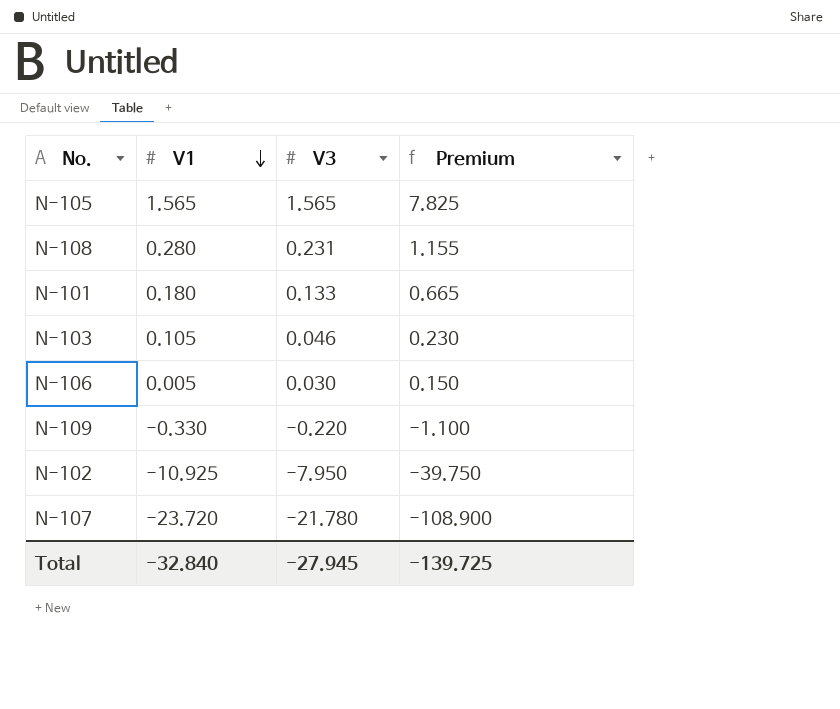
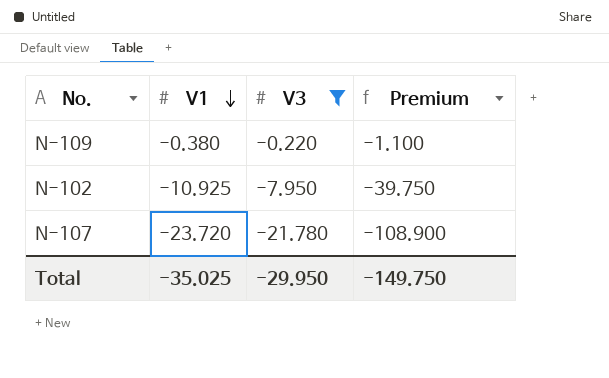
filter: none -> V3 <= -0.220
N-109 | V1: -0.330 -> -0.380
Total | V1: -32.840 -> -35.025
Total | V3: -27.945 -> -29.950
Total | Premium: -139.725 -> -149.750

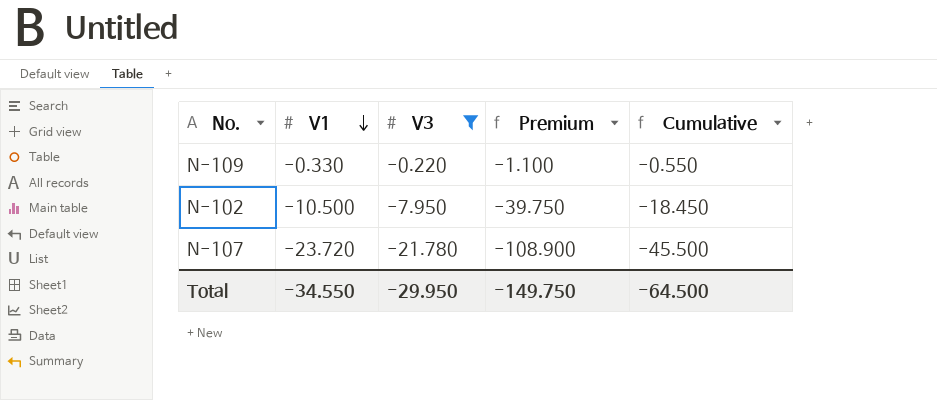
column Cumulative | formula: none -> [V1] + [V3]
N-109 | V1: -0.380 -> -0.330
N-102 | V1: -10.925 -> -10.500
Total | V1: -35.025 -> -34.550

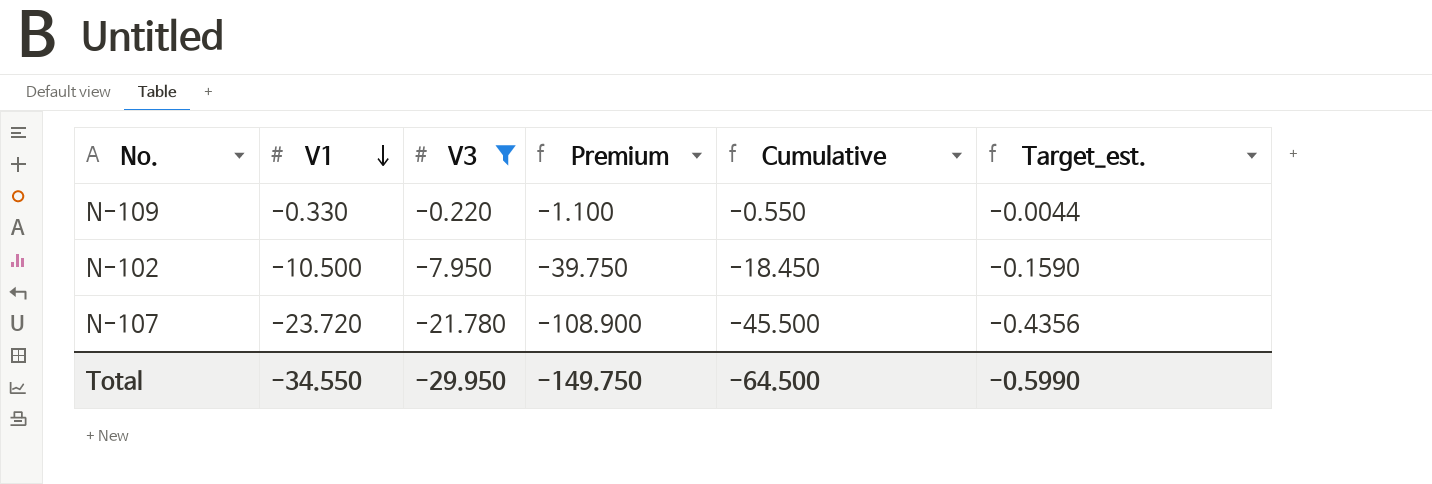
column Target_est. | formula: none -> [V3] * 0.02

